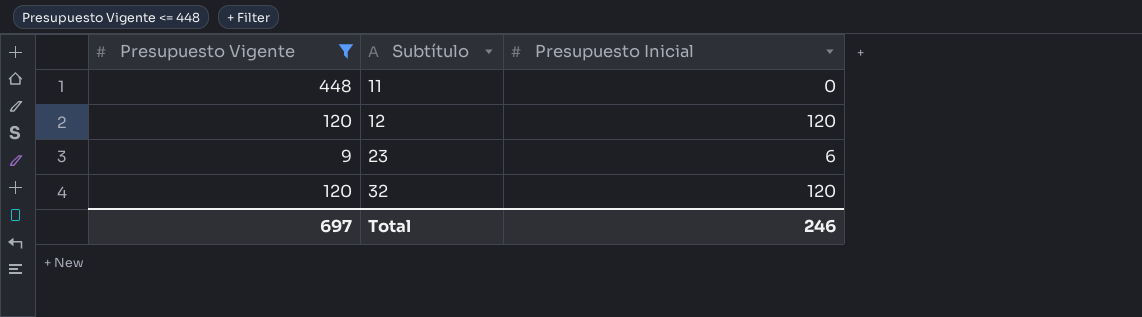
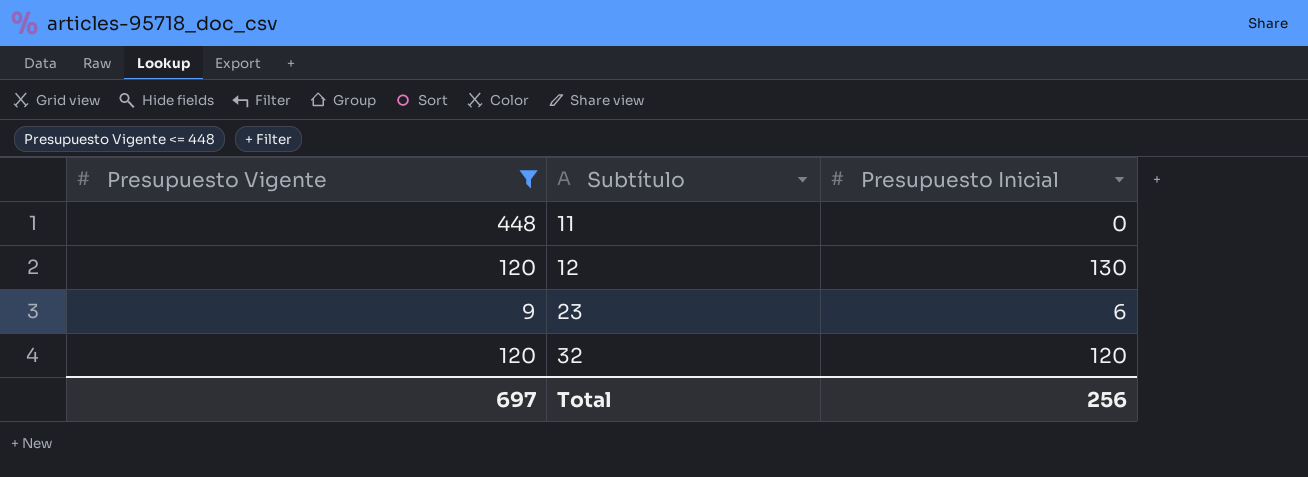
12 | Presupuesto Inicial: 120 -> 130
Total | Presupuesto Inicial: 246 -> 256

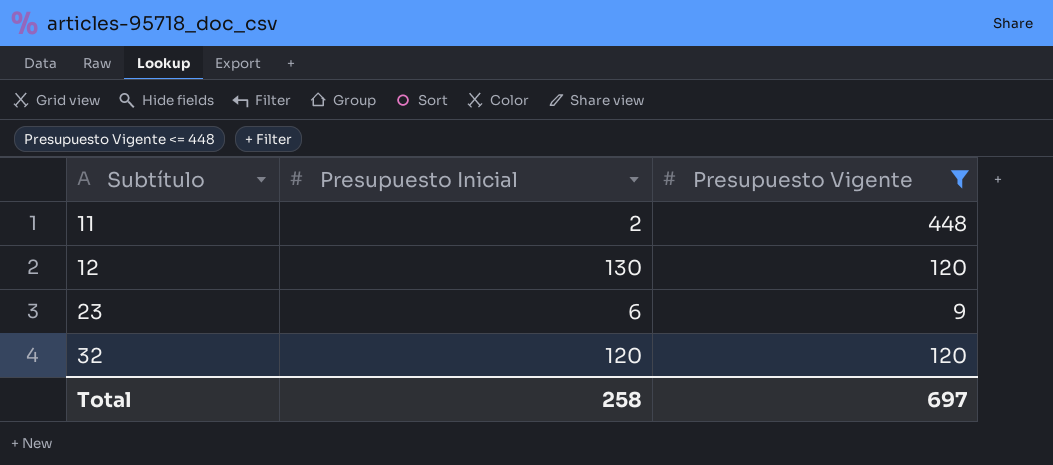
column Presupuesto Vigente | position: 1 -> 3
11 | Presupuesto Inicial: 0 -> 2
Total | Presupuesto Inicial: 256 -> 258

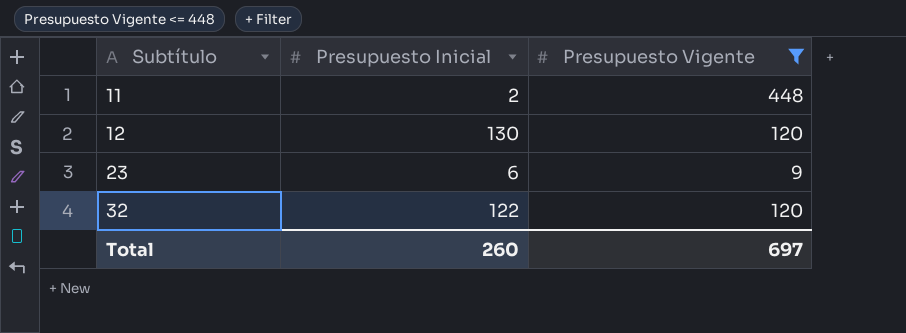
32 | Presupuesto Inicial: 120 -> 122
Total | Presupuesto Inicial: 258 -> 260

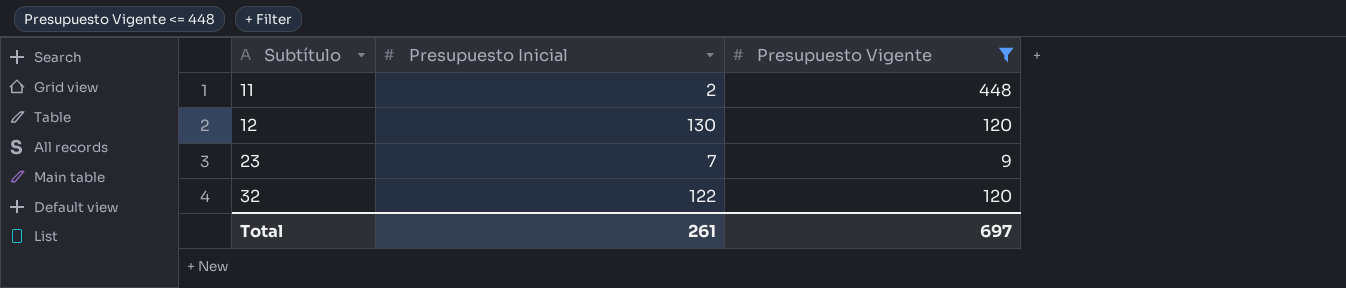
23 | Presupuesto Inicial: 6 -> 7
Total | Presupuesto Inicial: 260 -> 261

